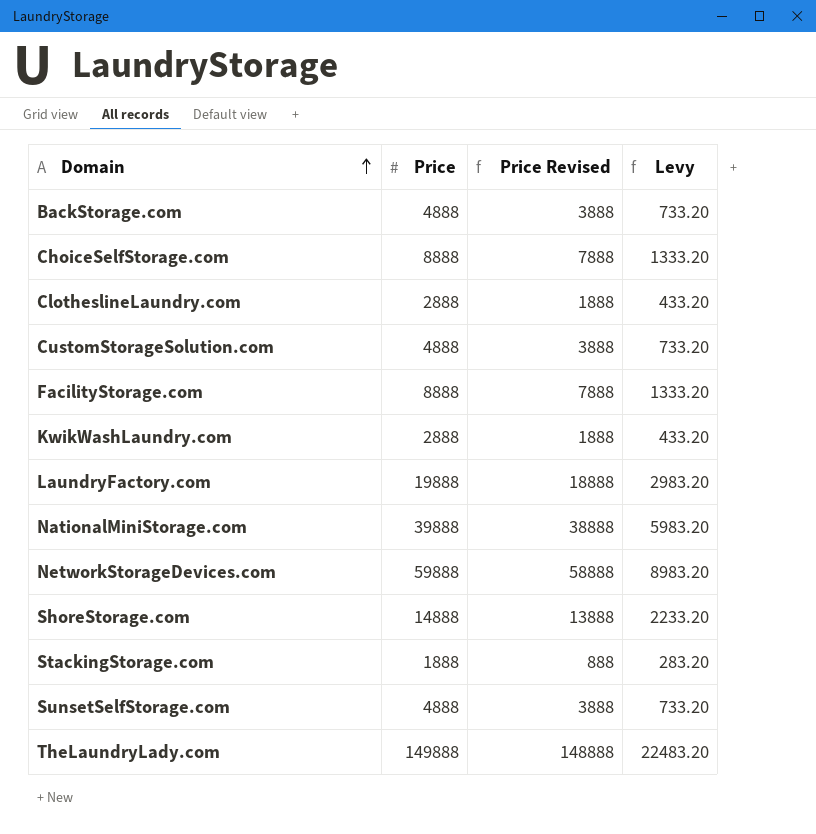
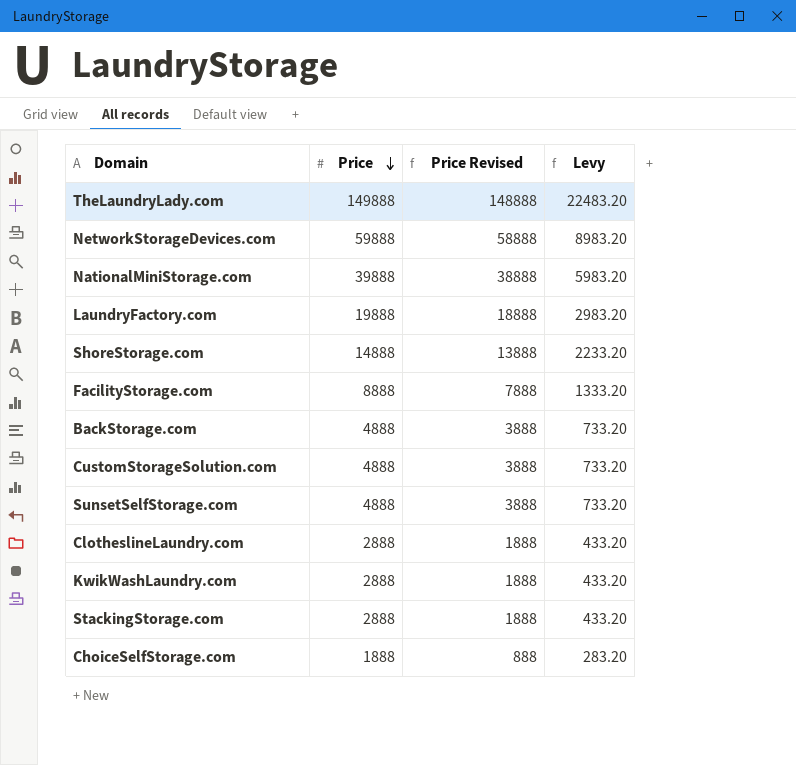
row order: Domain ascending -> Price descending
StackingStorage.com | Price: 1888 -> 2888
StackingStorage.com | Price Revised: 888 -> 1888
StackingStorage.com | Levy: 283.20 -> 433.20
ChoiceSelfStorage.com | Price: 8888 -> 1888
ChoiceSelfStorage.com | Price Revised: 7888 -> 888
ChoiceSelfStorage.com | Levy: 1333.20 -> 283.20

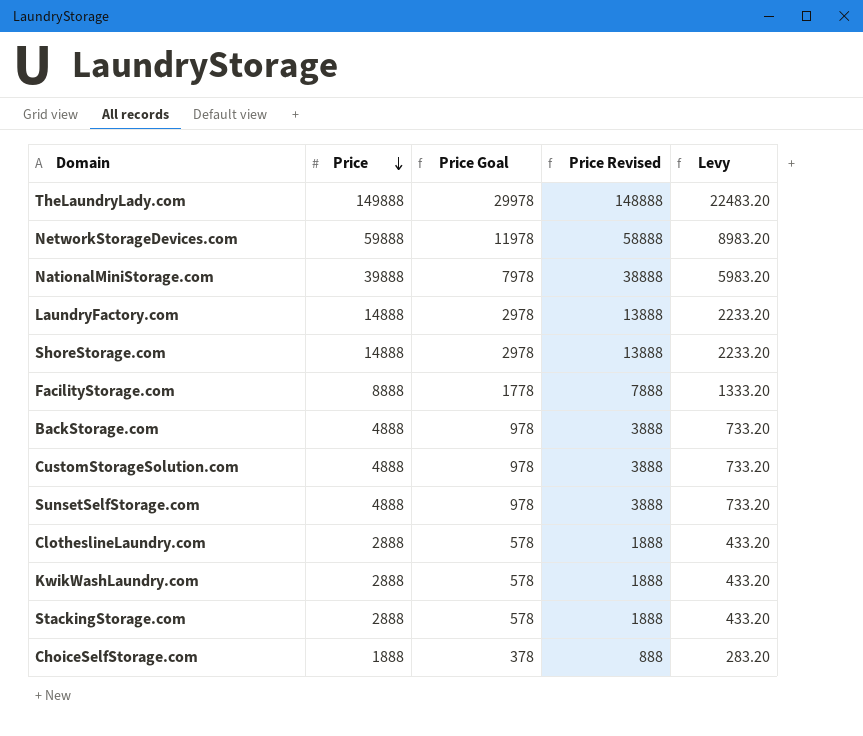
column Price Goal | formula: none -> [Price] * 0.2
LaundryFactory.com | Price: 19888 -> 14888
LaundryFactory.com | Price Revised: 18888 -> 13888
LaundryFactory.com | Levy: 2983.20 -> 2233.20

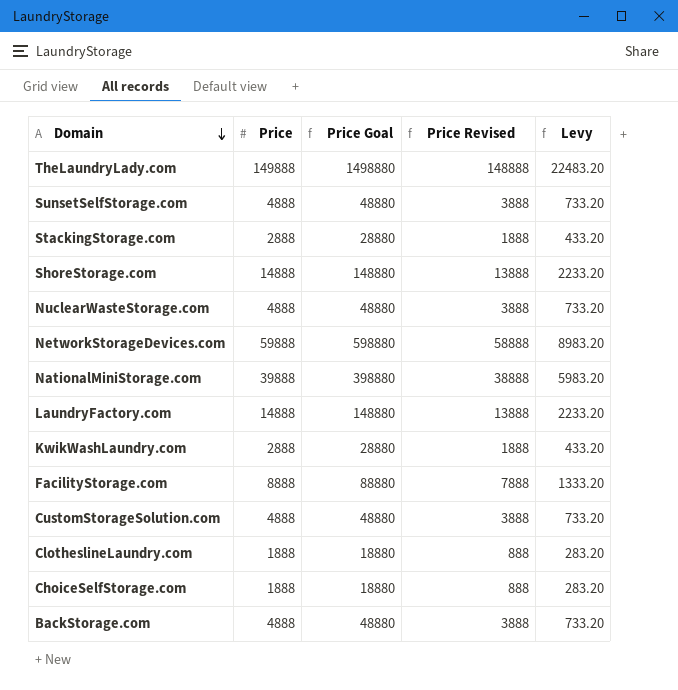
row order: Price descending -> Domain descending
column Price Goal | formula: [Price] * 0.2 -> [Price] * 10
row NuclearWasteStorage.com: none -> 4888 | 48880 | 3888 | 733.20
ClotheslineLaundry.com | Price: 2888 -> 1888
ClotheslineLaundry.com | Price Revised: 1888 -> 888
ClotheslineLaundry.com | Levy: 433.20 -> 283.20

